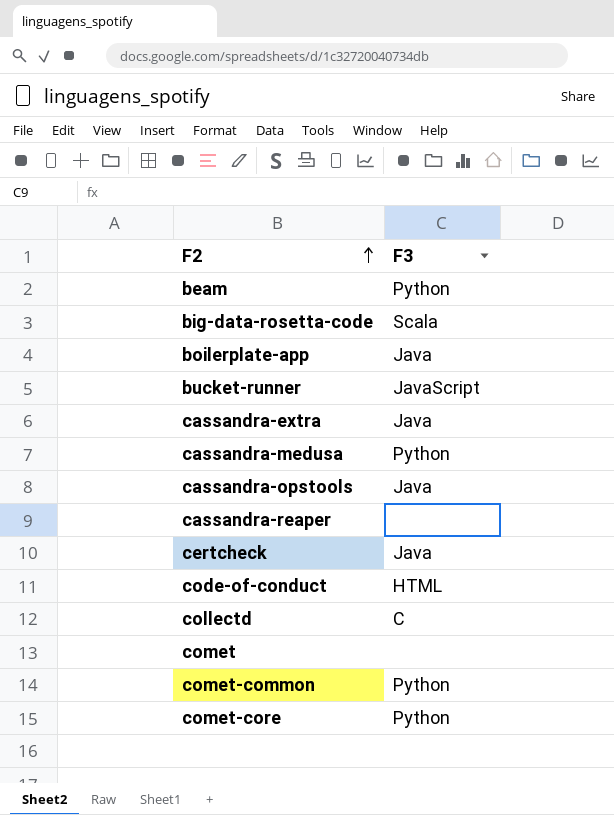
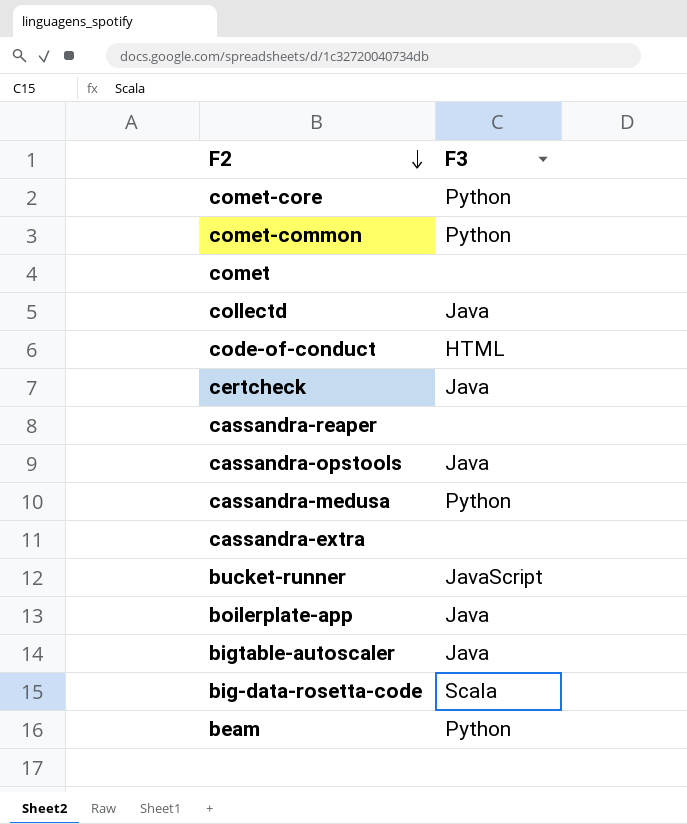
row order: F2 ascending -> F2 descending
collectd | F3: C -> Java
cassandra-extra | F3: Java -> none
row bigtable-autoscaler: none -> Java

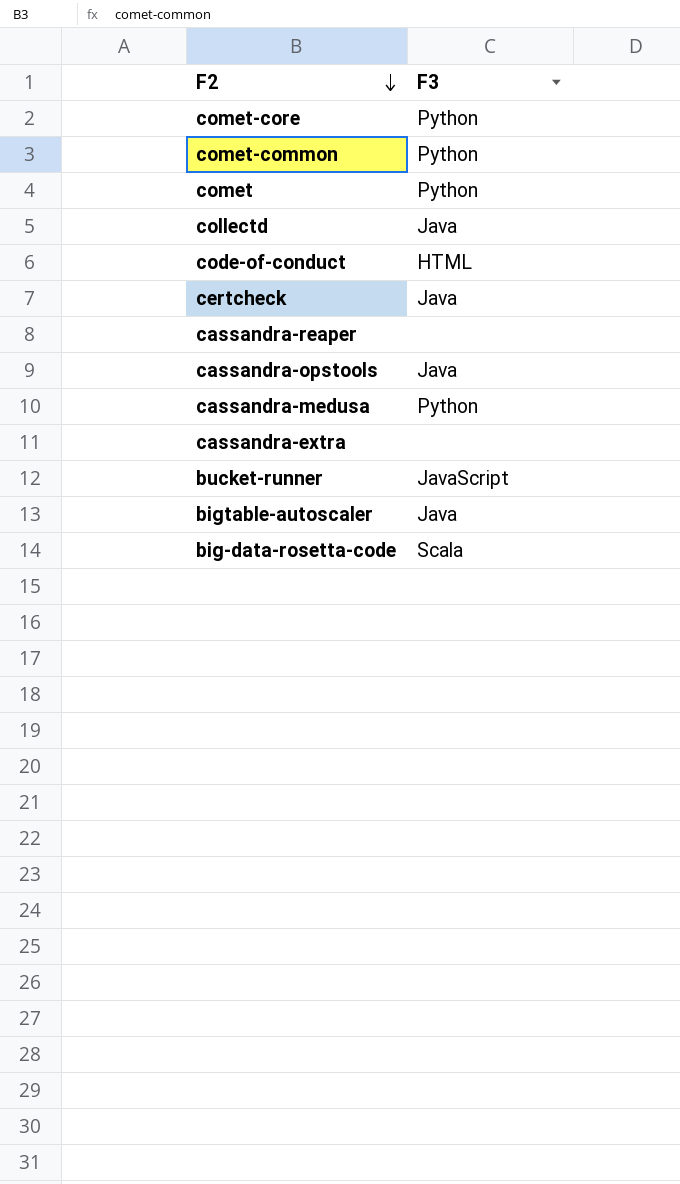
row boilerplate-app: Java -> none
row beam: Python -> none
comet | F3: none -> Python

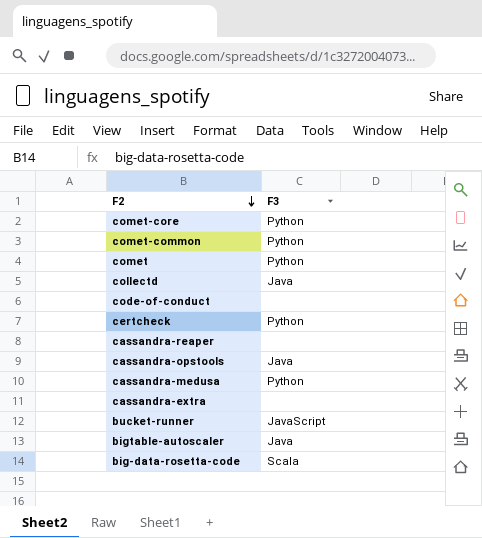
code-of-conduct | F3: HTML -> none
certcheck | F3: Java -> Python

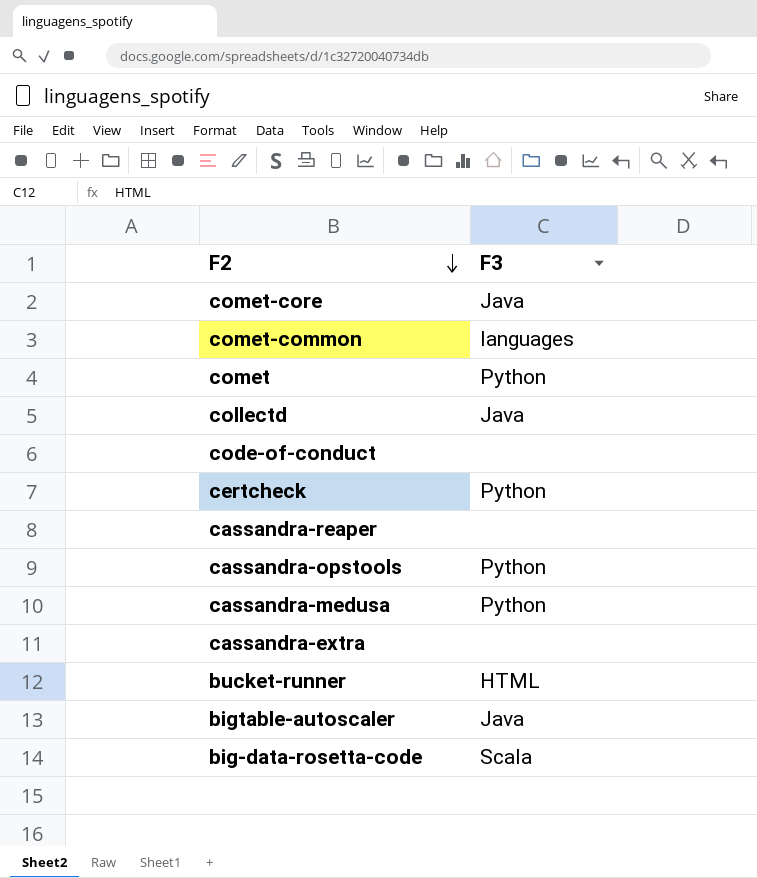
comet-core | F3: Python -> Java
comet-common | F3: Python -> languages
cassandra-opstools | F3: Java -> Python
bucket-runner | F3: JavaScript -> HTML

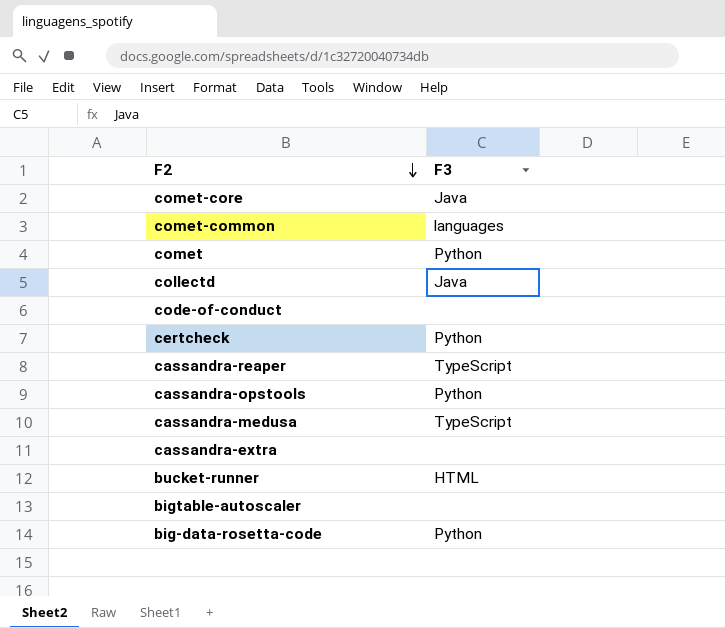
cassandra-reaper | F3: none -> TypeScript
cassandra-medusa | F3: Python -> TypeScript
bigtable-autoscaler | F3: Java -> none
big-data-rosetta-code | F3: Scala -> Python

